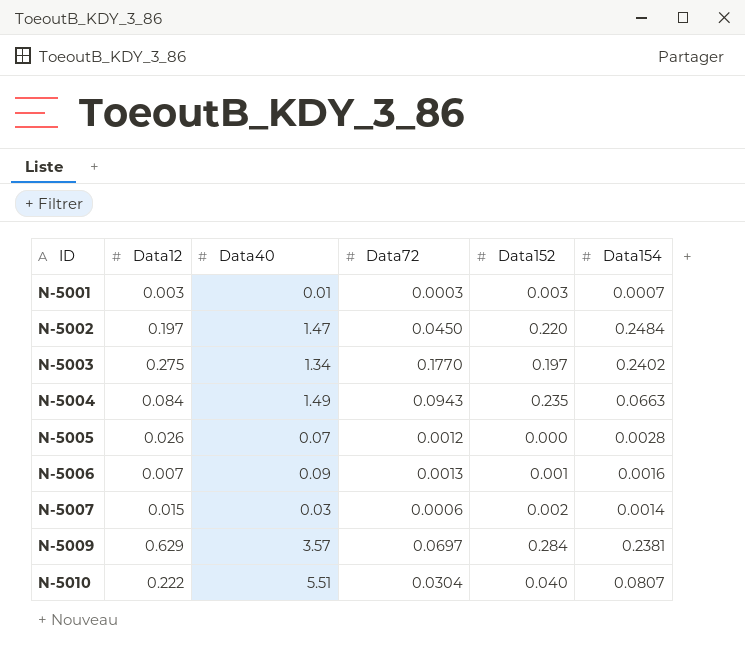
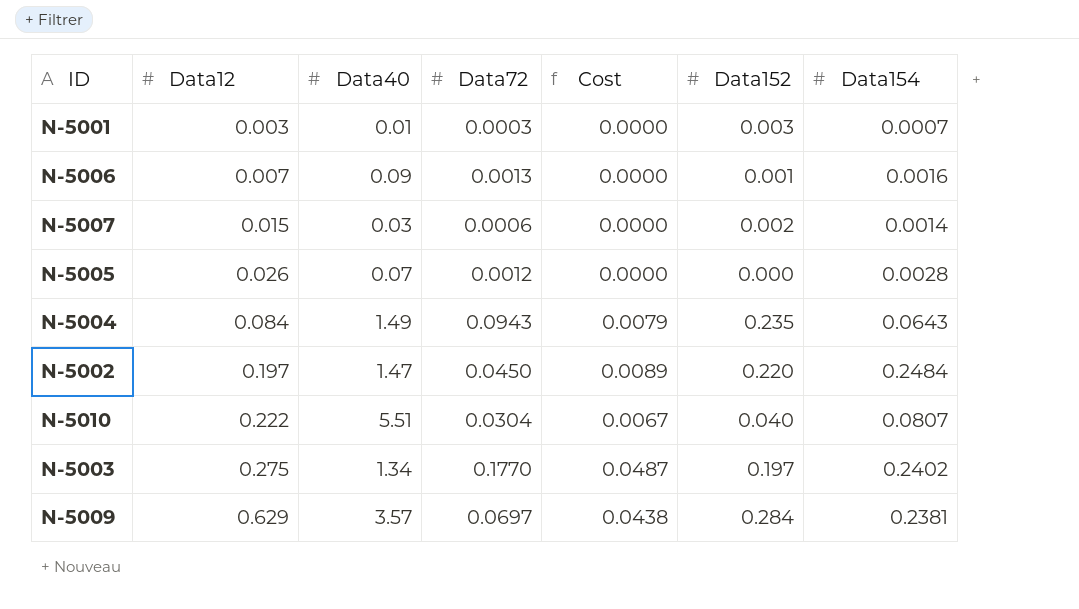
row order: ID ascending -> Data12 ascending
column Cost | formula: none -> [Data12] * [Data72]
N-5004 | Data154: 0.0663 -> 0.0643

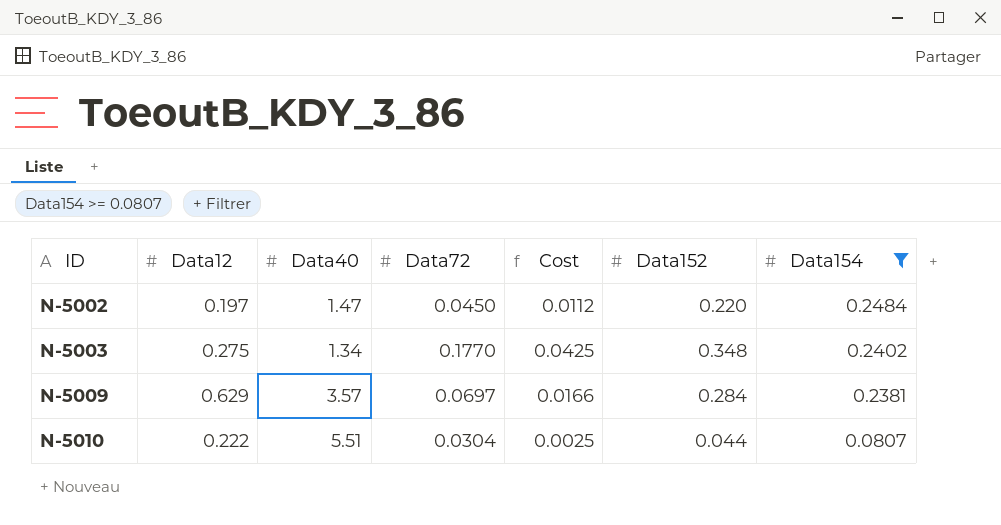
filter: none -> Data154 >= 0.0807
row order: Data12 ascending -> ID ascending
column Cost | formula: [Data12] * [Data72] -> [Data72] * [Data154]
N-5003 | Data152: 0.197 -> 0.348
N-5010 | Data152: 0.040 -> 0.044

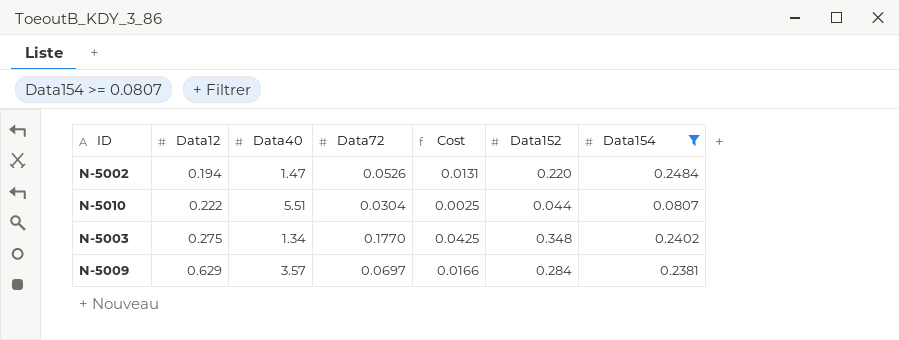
row order: ID ascending -> Data12 ascending
N-5002 | Data12: 0.197 -> 0.194
N-5002 | Data72: 0.0450 -> 0.0526
N-5002 | Cost: 0.0112 -> 0.0131

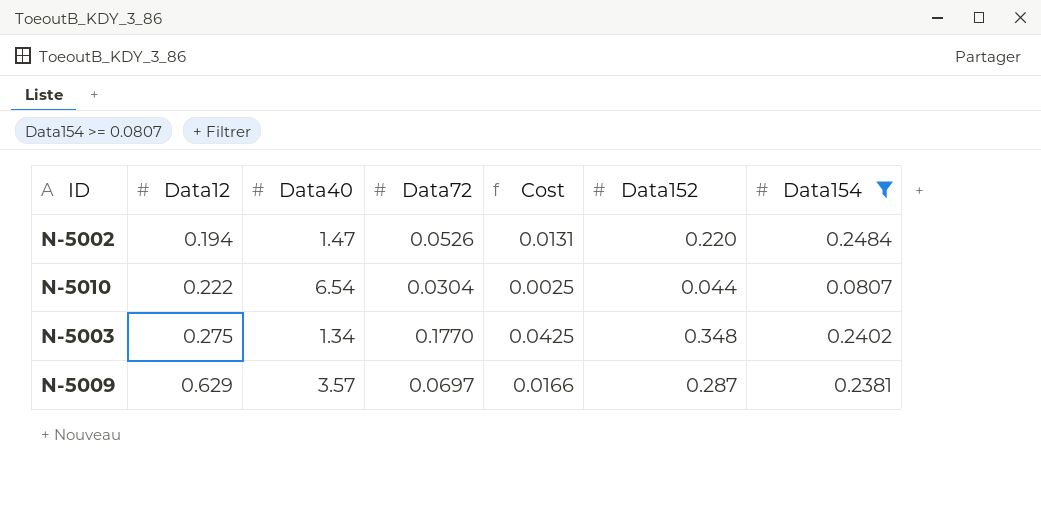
N-5010 | Data40: 5.51 -> 6.54
N-5009 | Data152: 0.284 -> 0.287

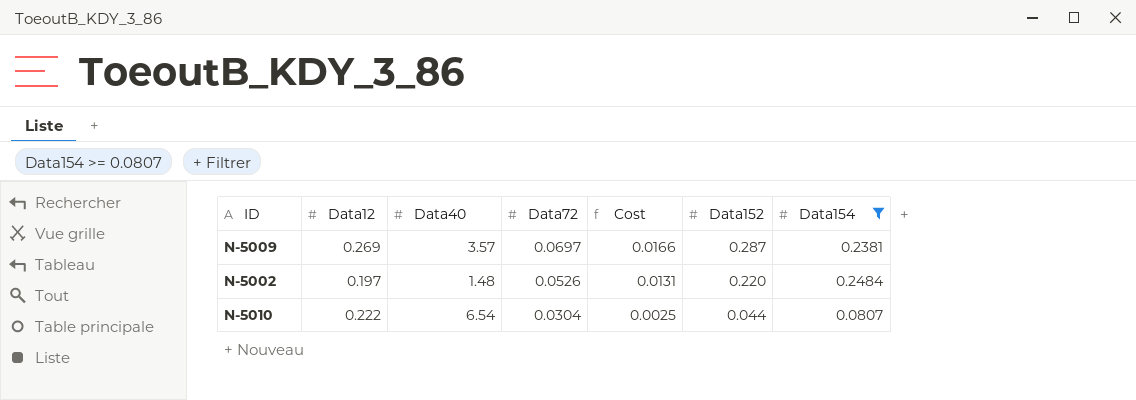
row order: Data12 ascending -> Data72 descending
row N-5003: 0.275 | 1.34 | 0.1770 | 0.0425 | 0.348 | 0.2402 -> none
N-5009 | Data12: 0.629 -> 0.269
N-5002 | Data12: 0.194 -> 0.197
N-5002 | Data40: 1.47 -> 1.48

